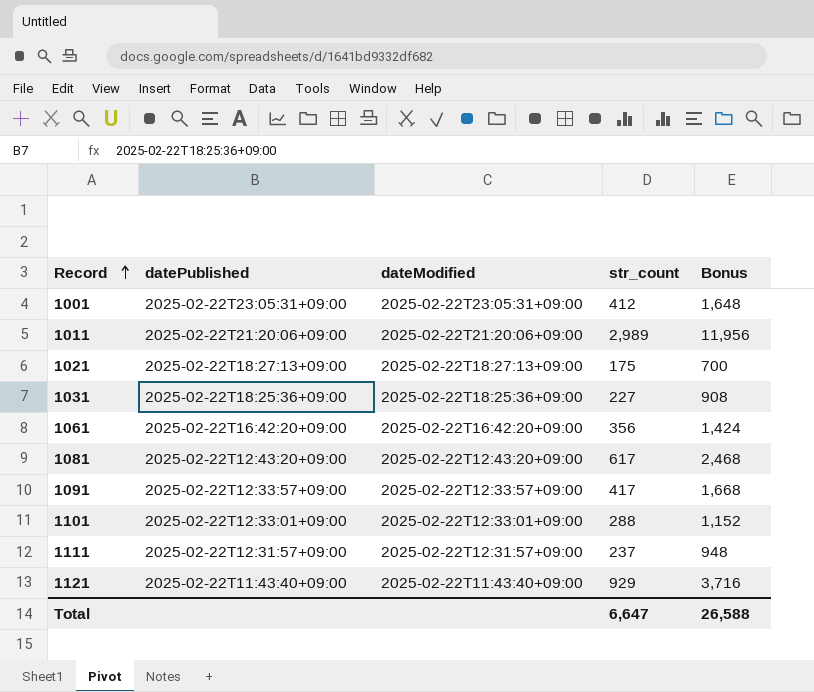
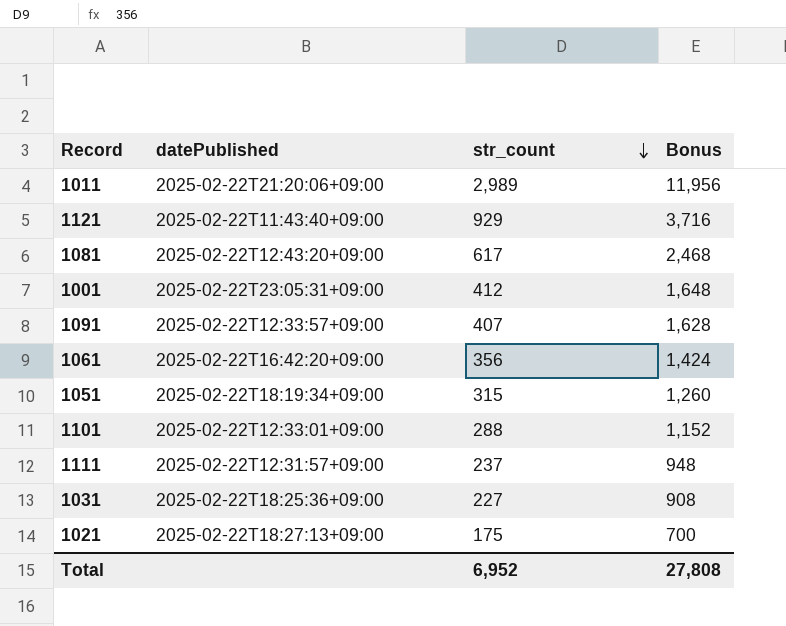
row order: Record ascending -> str_count descending
column dateModified | position: 3 -> none
1091 | str_count: 417 -> 407
1091 | Bonus: 1,668 -> 1,628
row 1051: none -> 2025-02-22T18:19:34+09:00 | 315 | 1,260
Total | str_count: 6,647 -> 6,952
Total | Bonus: 26,588 -> 27,808

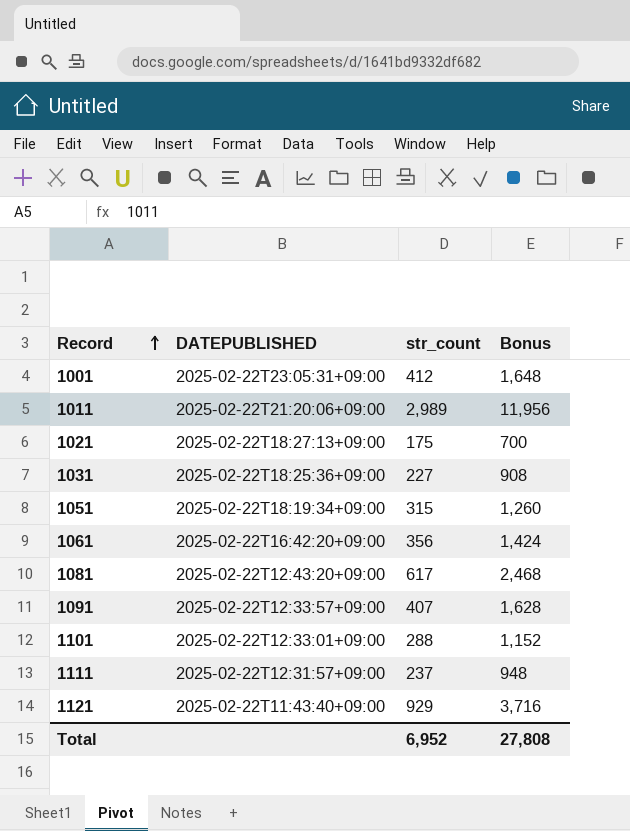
row order: str_count descending -> Record ascending
column name: datePublished -> DATEPUBLISHED

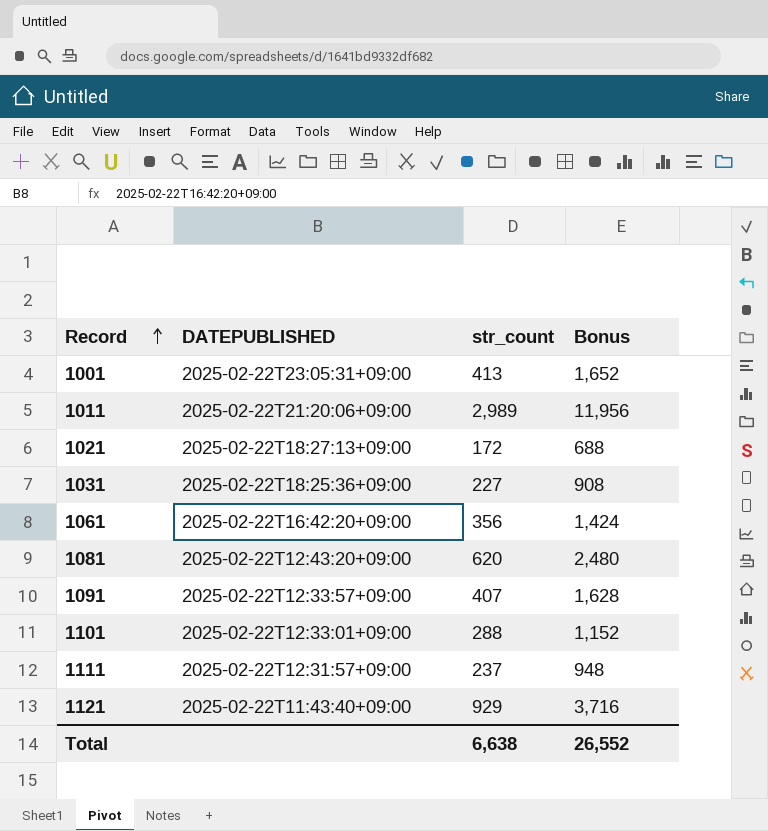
row 1051: 2025-02-22T18:19:34+09:00 | 315 | 1,260 -> none
1001 | str_count: 412 -> 413
1001 | Bonus: 1,648 -> 1,652
1021 | str_count: 175 -> 172
1021 | Bonus: 700 -> 688
1081 | str_count: 617 -> 620
1081 | Bonus: 2,468 -> 2,480
Total | str_count: 6,952 -> 6,638
Total | Bonus: 27,808 -> 26,552

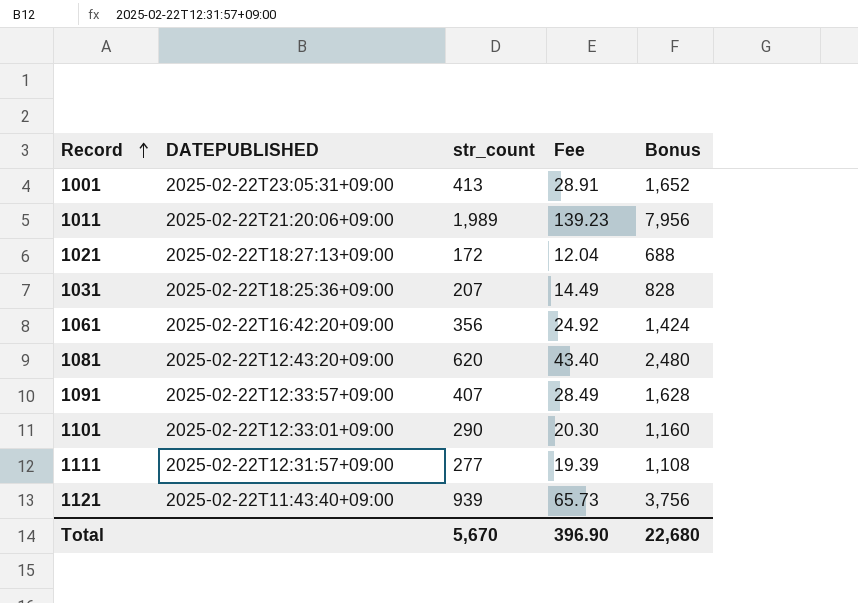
column Fee | formula: none -> [str_count] * 0.07
1011 | str_count: 2,989 -> 1,989
1011 | Bonus: 11,956 -> 7,956
1031 | str_count: 227 -> 207
1031 | Bonus: 908 -> 828
1101 | str_count: 288 -> 290
1101 | Bonus: 1,152 -> 1,160
1111 | str_count: 237 -> 277
1111 | Bonus: 948 -> 1,108
1121 | str_count: 929 -> 939
1121 | Bonus: 3,716 -> 3,756
Total | str_count: 6,638 -> 5,670
Total | Bonus: 26,552 -> 22,680

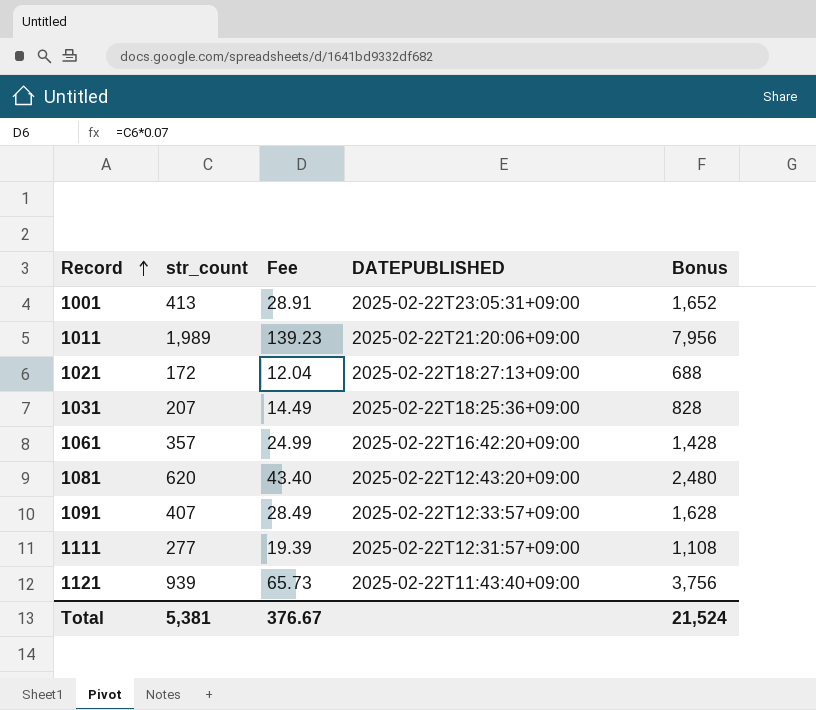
column DATEPUBLISHED | position: 2 -> 4
row 1101: 2025-02-22T12:33:01+09:00 | 290 | 20.30 | 1,160 -> none
1061 | str_count: 356 -> 357
1061 | Fee: 24.92 -> 24.99
1061 | Bonus: 1,424 -> 1,428
Total | str_count: 5,670 -> 5,381
Total | Fee: 396.90 -> 376.67
Total | Bonus: 22,680 -> 21,524

